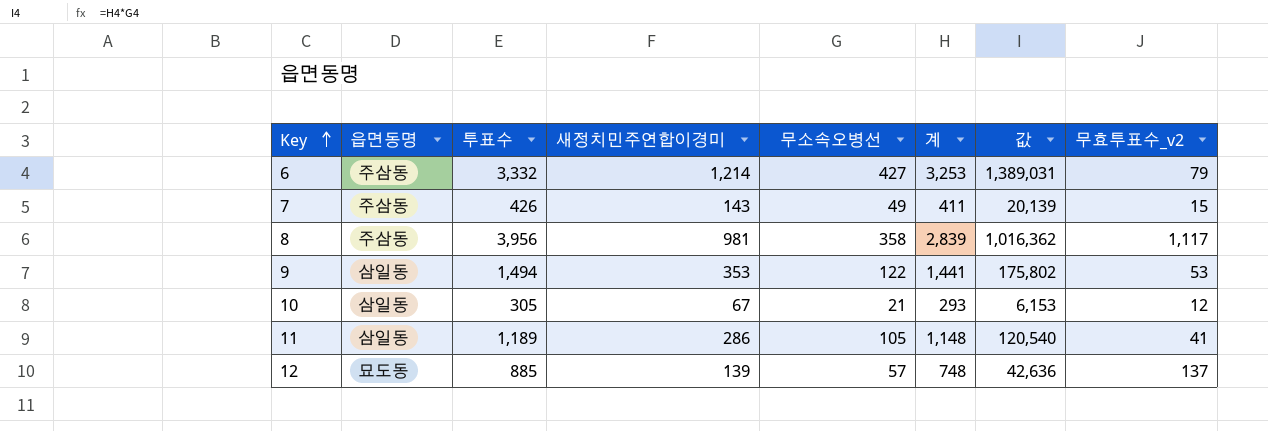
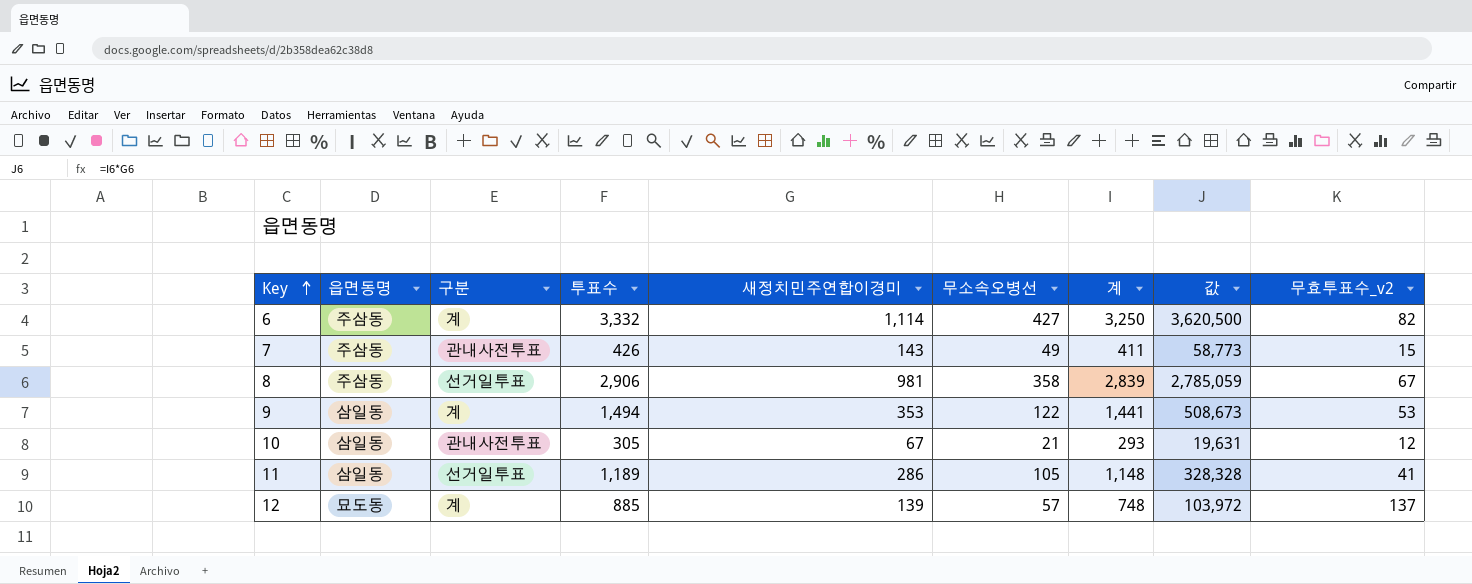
column 구분 | position: none -> 3
column 값 | formula: [무소속오병선] * [계] -> [새정치민주연합이경미] * [계]
6 | 새정치민주연합이경미: 1,214 -> 1,114
6 | 계: 3,253 -> 3,250
6 | 무효투표수_v2: 79 -> 82
8 | 투표수: 3,956 -> 2,906
8 | 무효투표수_v2: 1,117 -> 67

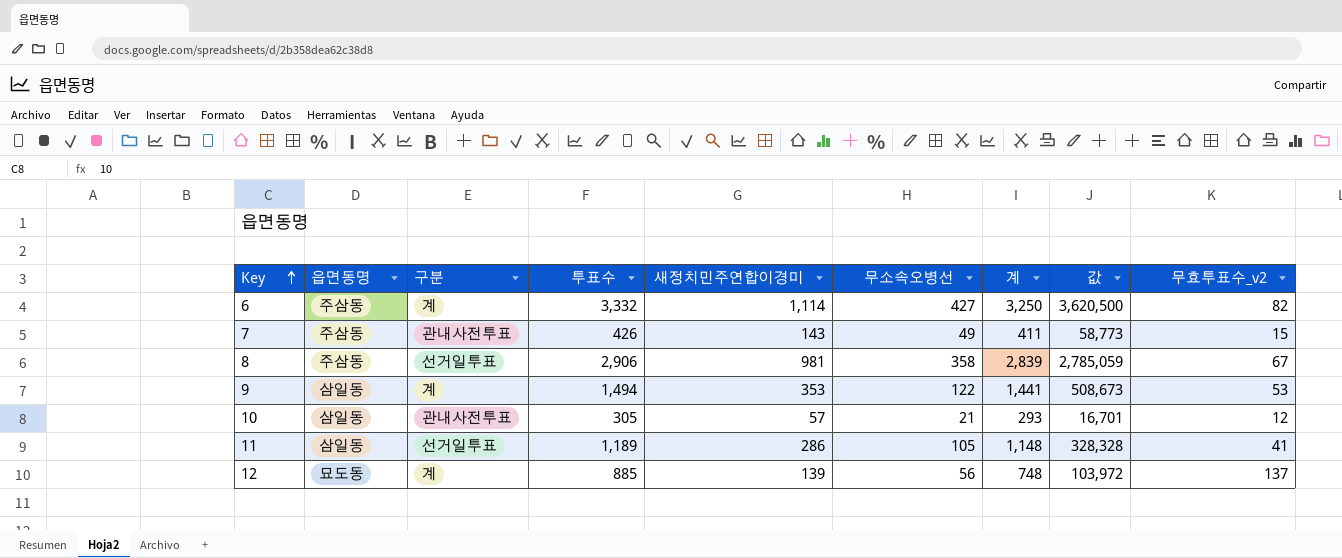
10 | 새정치민주연합이경미: 67 -> 57
10 | 값: 19,631 -> 16,701
12 | 무소속오병선: 57 -> 56

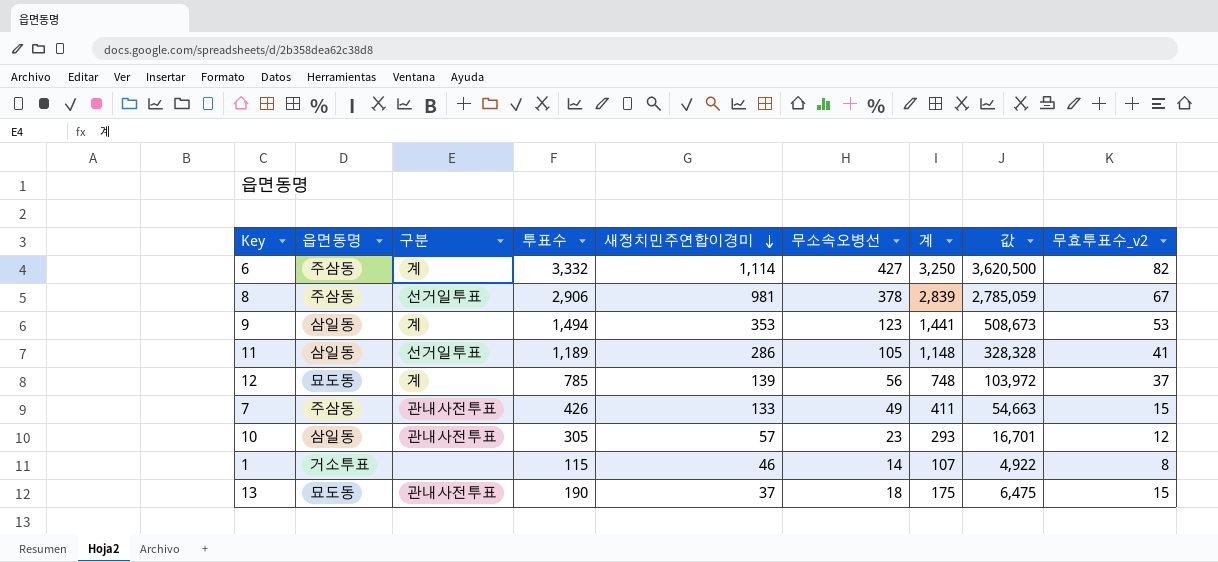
row order: Key ascending -> 새정치민주연합이경미 descending
8 | 무소속오병선: 358 -> 378
9 | 무소속오병선: 122 -> 123
12 | 투표수: 885 -> 785
12 | 무효투표수_v2: 137 -> 37
7 | 새정치민주연합이경미: 143 -> 133
7 | 값: 58,773 -> 54,663
10 | 무소속오병선: 21 -> 23
row 1: none -> 거소투표 | none | 115 | 46 | 14 | 107 | 4,922 | 8
row 13: none -> 묘도동 | 관내사전투표 | 190 | 37 | 18 | 175 | 6,475 | 15

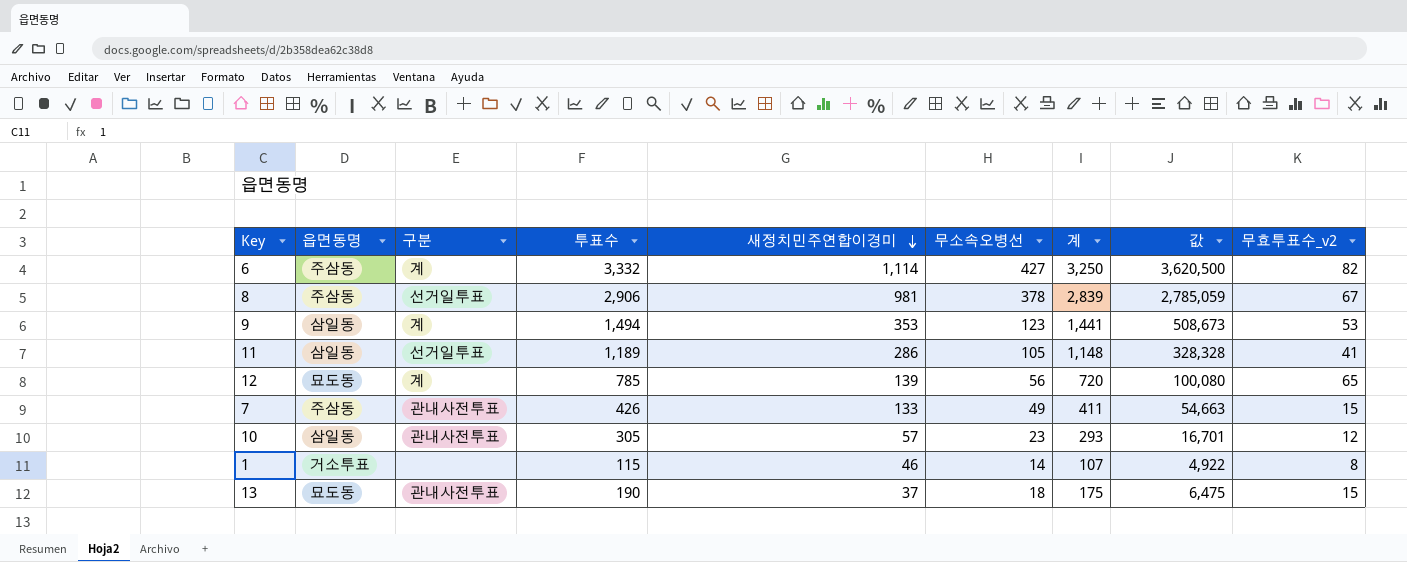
12 | 계: 748 -> 720
12 | 값: 103,972 -> 100,080
12 | 무효투표수_v2: 37 -> 65

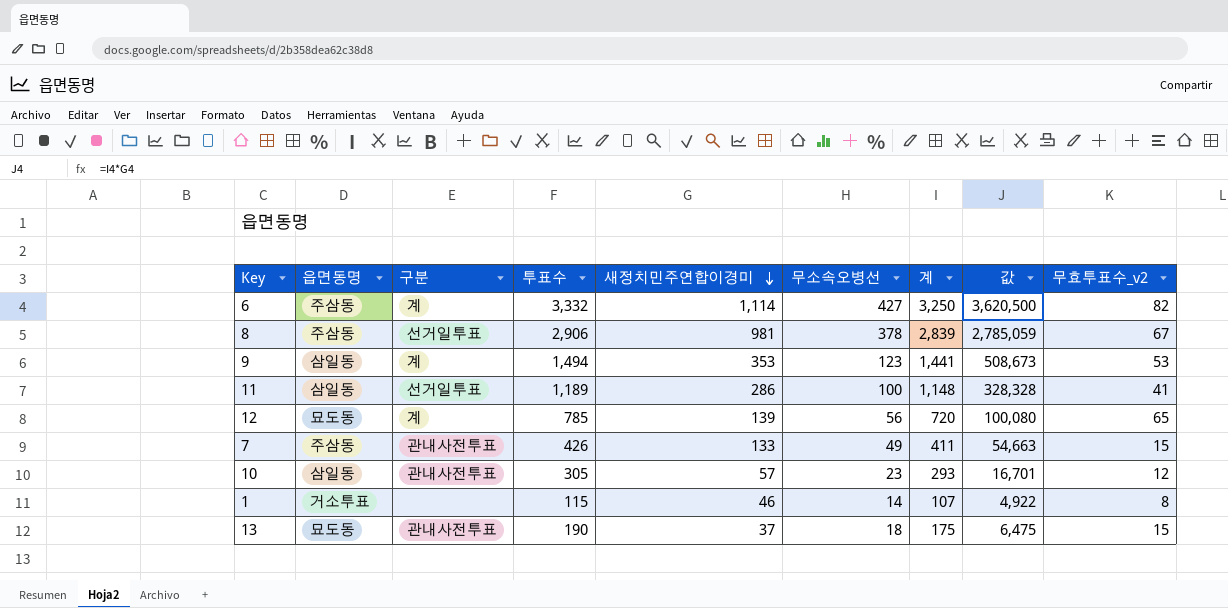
11 | 무소속오병선: 105 -> 100

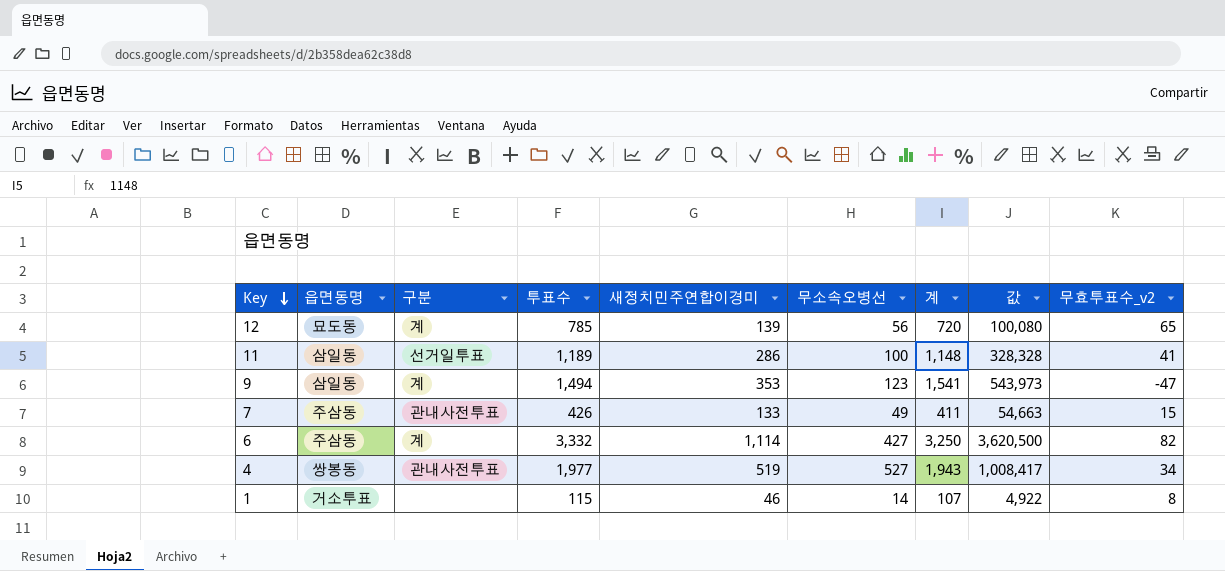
row order: 새정치민주연합이경미 descending -> Key descending
row 8: 주삼동 | 선거일투표 | 2,906 | 981 | 378 | 2,839 | 2,785,059 | 67 -> none
row 10: 삼일동 | 관내사전투표 | 305 | 57 | 23 | 293 | 16,701 | 12 -> none
row 13: 묘도동 | 관내사전투표 | 190 | 37 | 18 | 175 | 6,475 | 15 -> none
9 | 계: 1,441 -> 1,541
9 | 값: 508,673 -> 543,973
9 | 무효투표수_v2: 53 -> -47
row 4: none -> 쌍봉동 | 관내사전투표 | 1,977 | 519 | 527 | 1,943 | 1,008,417 | 34

